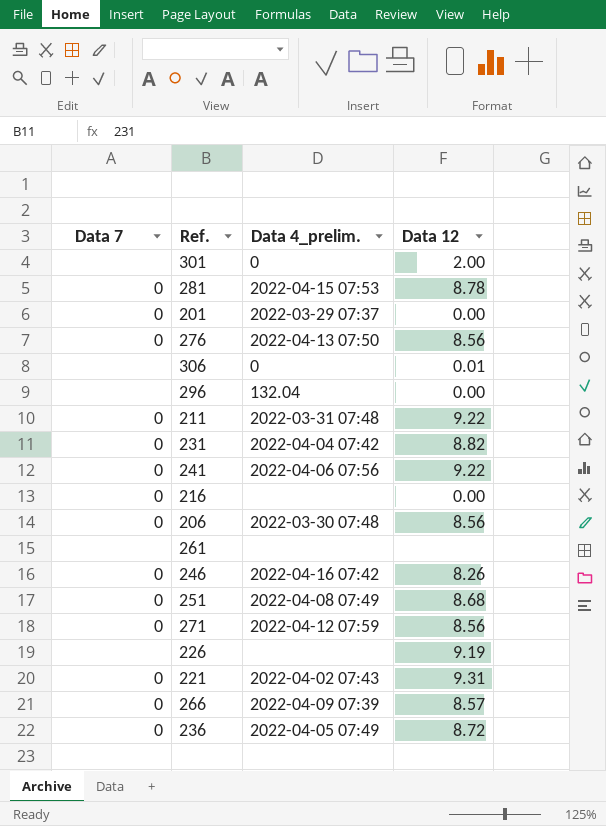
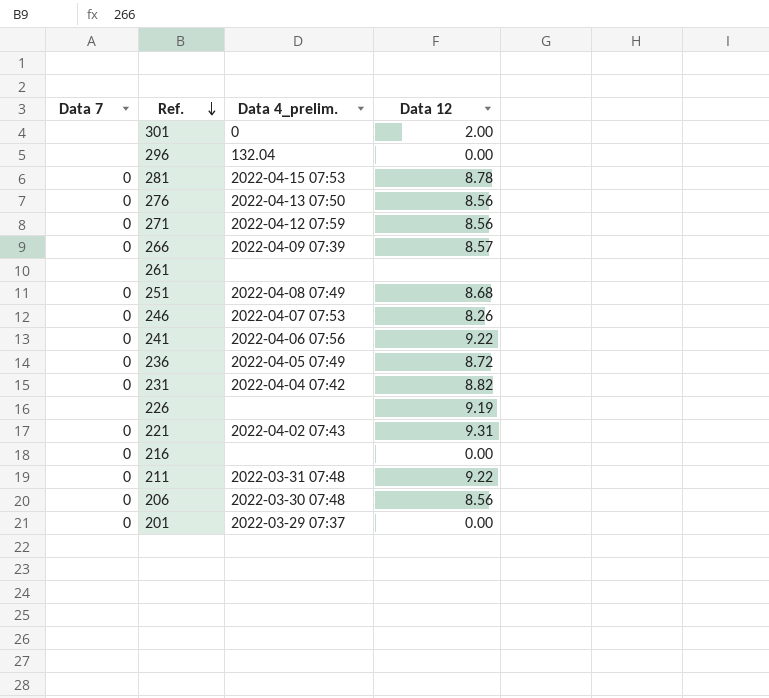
row order: none -> Ref. descending
row 306: none | 0 | 0.01 -> none
246 | Data 4_prelim.: 2022-04-16 07:42 -> 2022-04-07 07:53

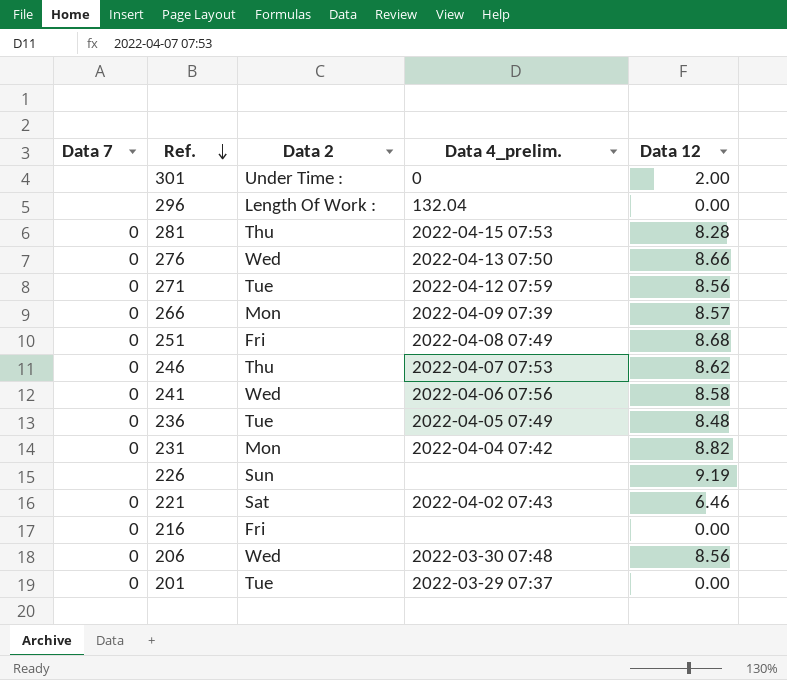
column Data 2 | position: none -> 3
row 261: none | none | none -> none
row 211: 0 | 2022-03-31 07:48 | 9.22 -> none
281 | Data 12: 8.78 -> 8.28
276 | Data 12: 8.56 -> 8.66
246 | Data 12: 8.26 -> 8.62
241 | Data 12: 9.22 -> 8.58
236 | Data 12: 8.72 -> 8.48
221 | Data 12: 9.31 -> 6.46

